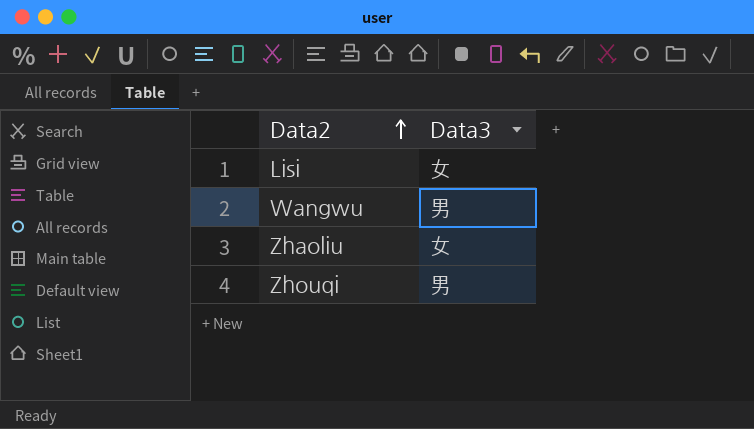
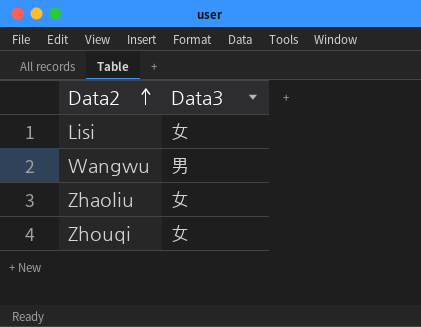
Zhouqi | Data3: 男 -> 女

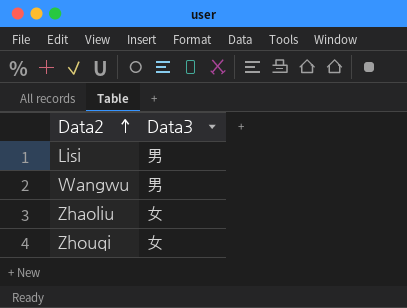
Lisi | Data3: 女 -> 男

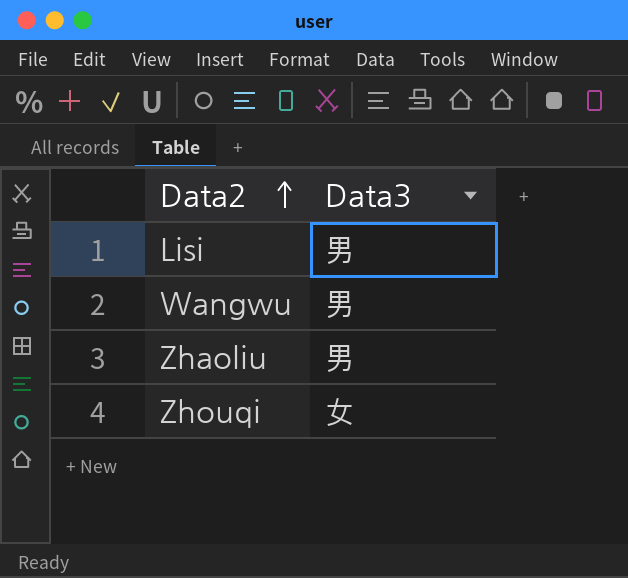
Zhaoliu | Data3: 女 -> 男

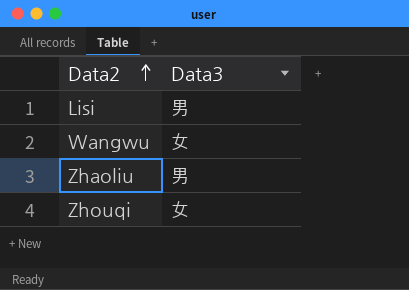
Wangwu | Data3: 男 -> 女

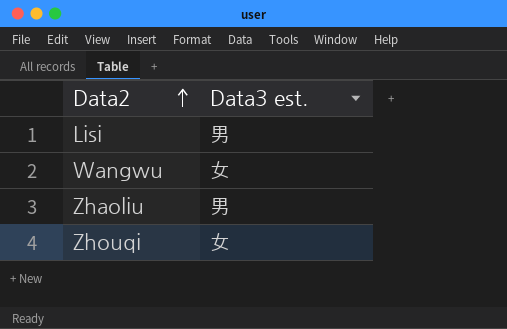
column name: Data3 -> Data3 est.

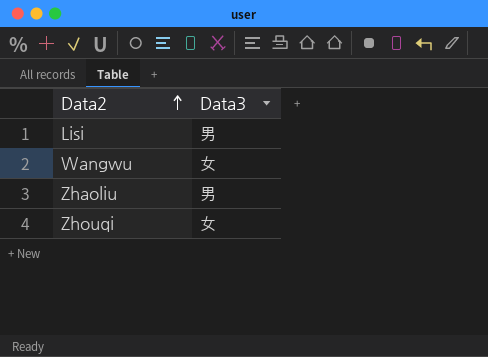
column name: Data3 est. -> Data3

